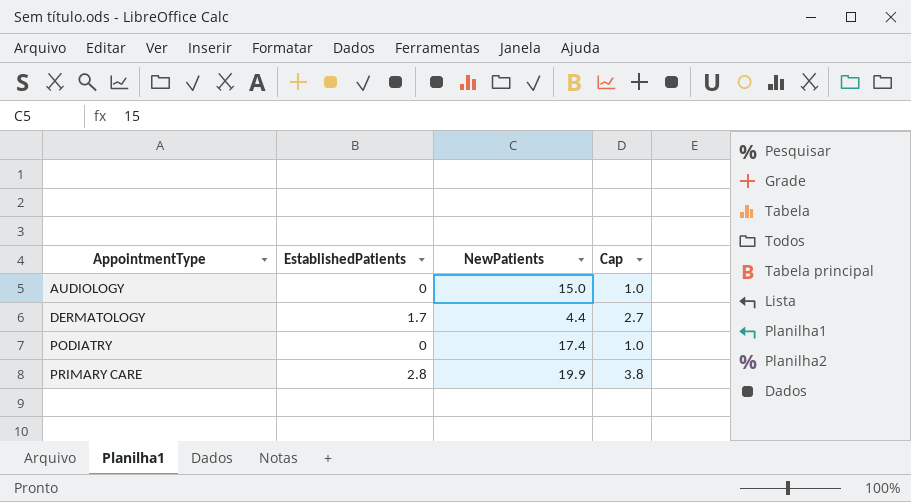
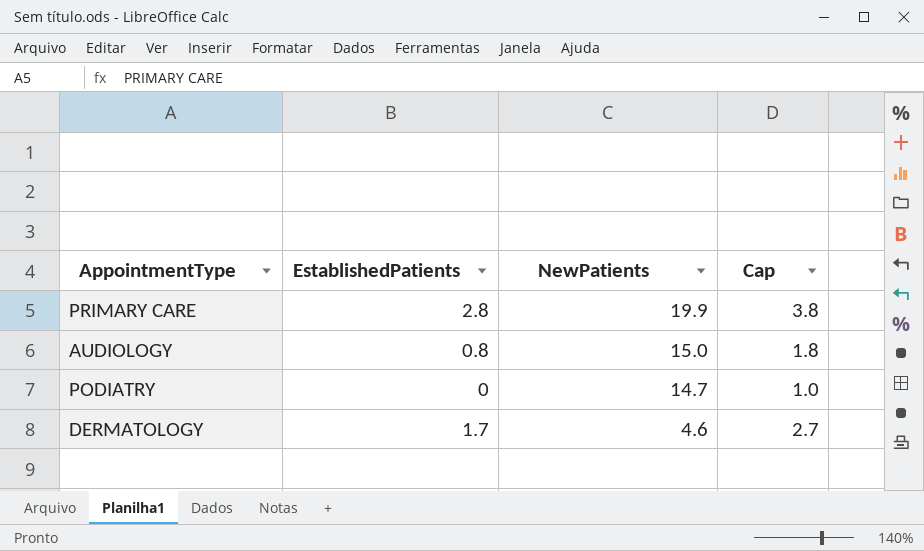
row order: AppointmentType ascending -> NewPatients descending
AUDIOLOGY | EstablishedPatients: 0 -> 0.8
AUDIOLOGY | Cap: 1.0 -> 1.8
PODIATRY | NewPatients: 17.4 -> 14.7
DERMATOLOGY | NewPatients: 4.4 -> 4.6

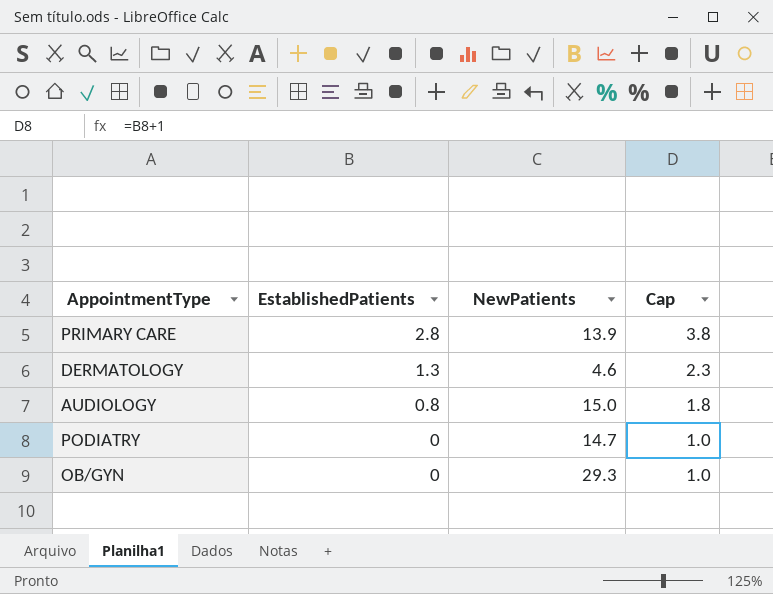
row order: NewPatients descending -> EstablishedPatients descending
PRIMARY CARE | NewPatients: 19.9 -> 13.9
DERMATOLOGY | EstablishedPatients: 1.7 -> 1.3
DERMATOLOGY | Cap: 2.7 -> 2.3
row OB/GYN: none -> 0 | 29.3 | 1.0

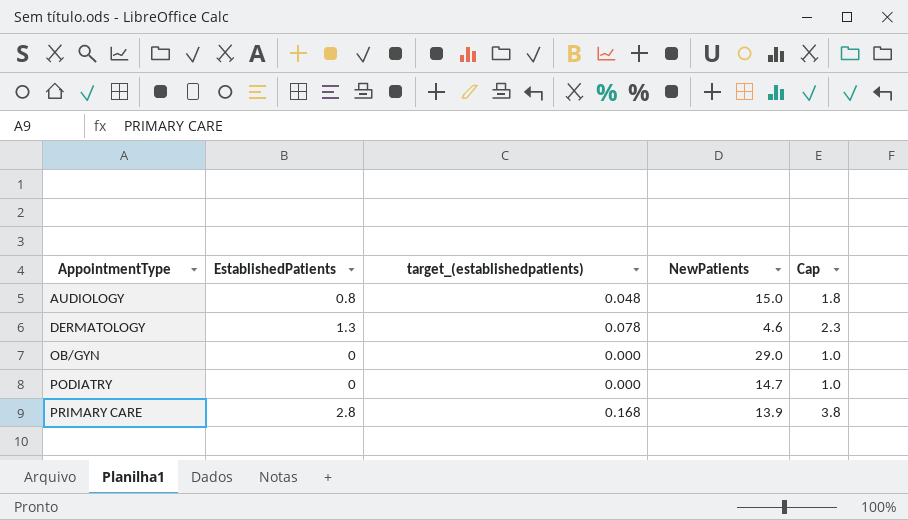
row order: EstablishedPatients descending -> AppointmentType ascending
column target_(establishedpatients) | formula: none -> [EstablishedPatients] * 0.06
OB/GYN | NewPatients: 29.3 -> 29.0

